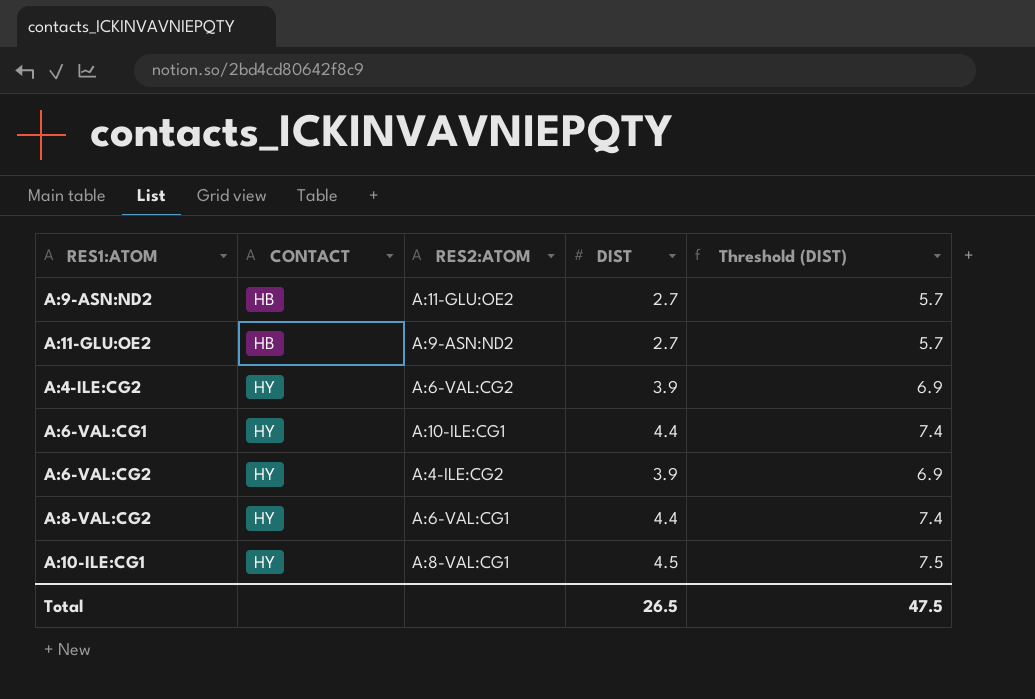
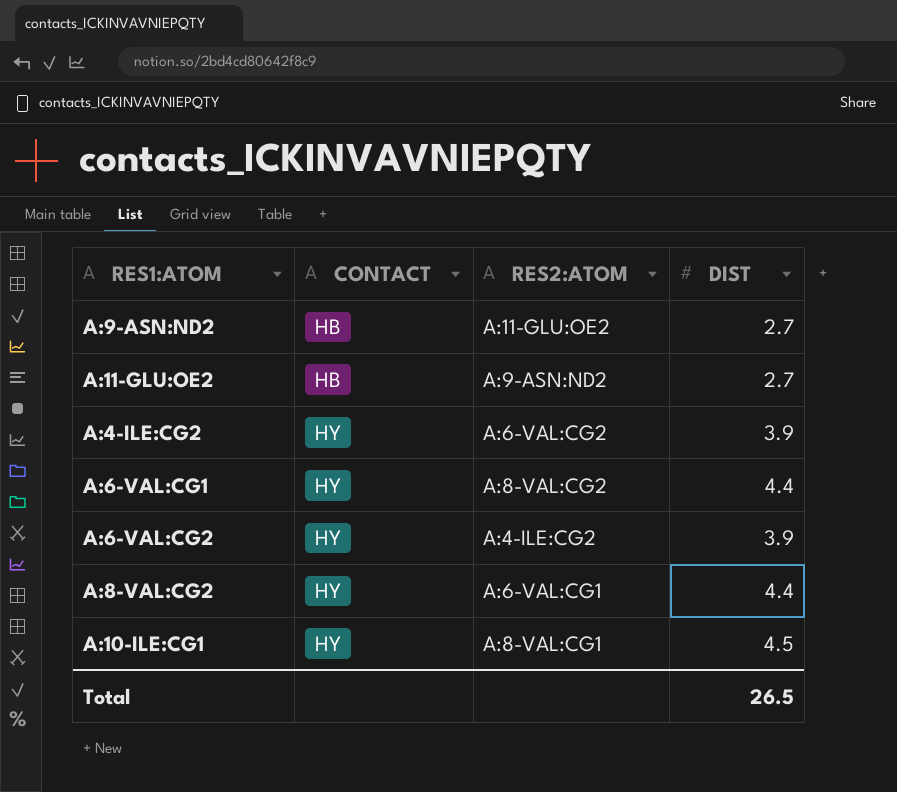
column Threshold (DIST) | formula: [DIST] + 3 -> none
A:6-VAL:CG1 | RES2:ATOM: A:10-ILE:CG1 -> A:8-VAL:CG2

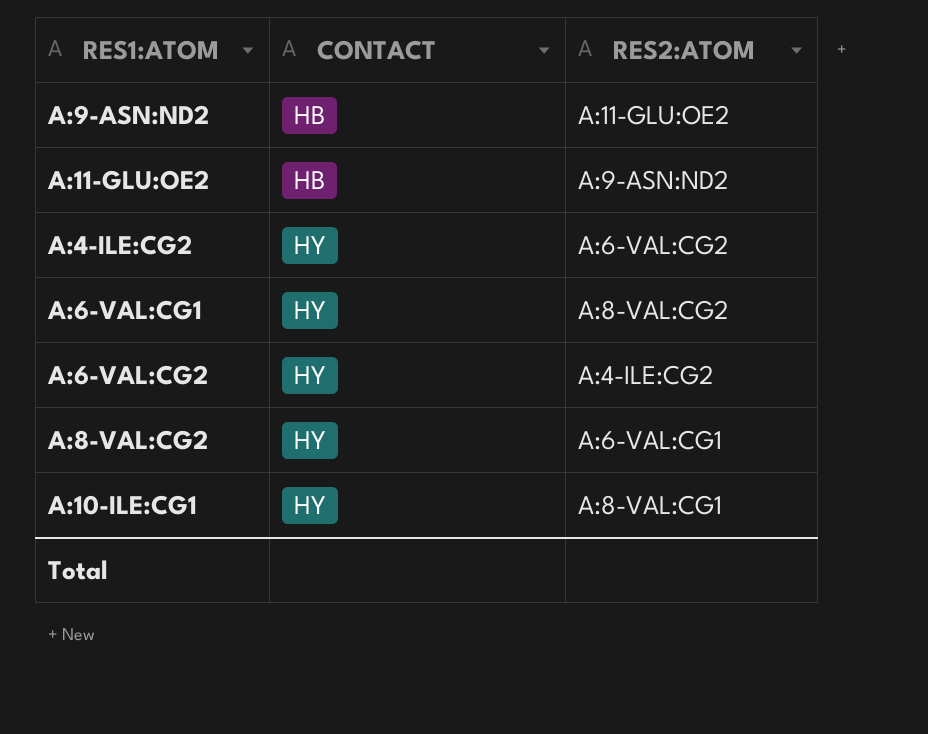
column DIST | position: 4 -> none

